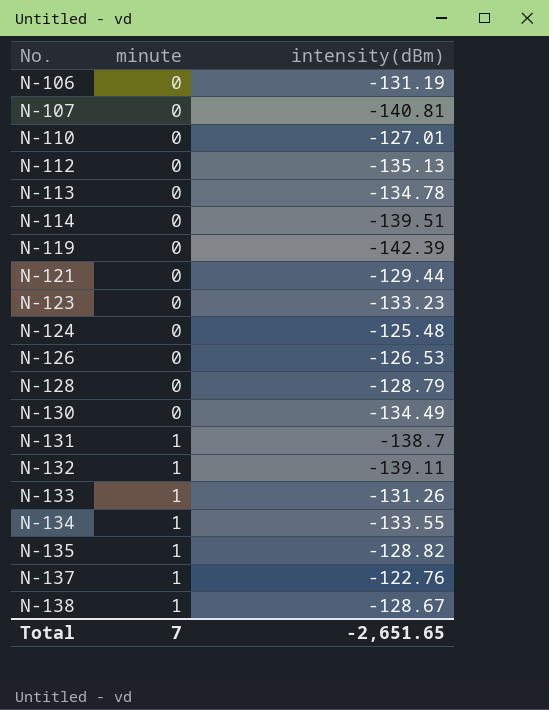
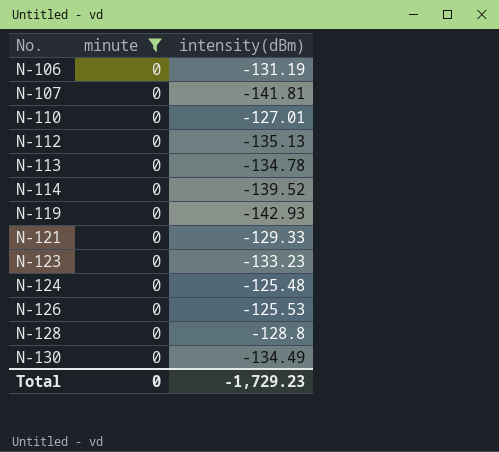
filter: none -> minute = 0
N-107 | intensity(dBm): -140.81 -> -141.81
N-114 | intensity(dBm): -139.51 -> -139.52
N-119 | intensity(dBm): -142.39 -> -142.93
N-121 | intensity(dBm): -129.44 -> -129.33
N-126 | intensity(dBm): -126.53 -> -125.53
N-128 | intensity(dBm): -128.79 -> -128.8
Total | minute: 7 -> 0
Total | intensity(dBm): -2,651.65 -> -1,729.23

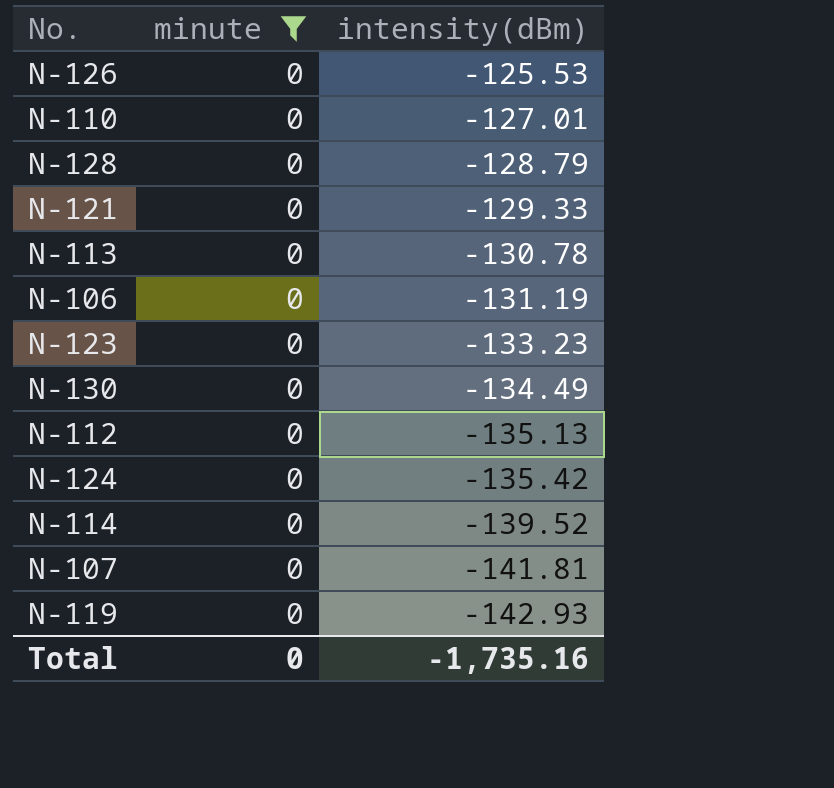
row order: No. ascending -> intensity(dBm) descending
N-128 | intensity(dBm): -128.8 -> -128.79
N-113 | intensity(dBm): -134.78 -> -130.78
N-124 | intensity(dBm): -125.48 -> -135.42
Total | intensity(dBm): -1,729.23 -> -1,735.16

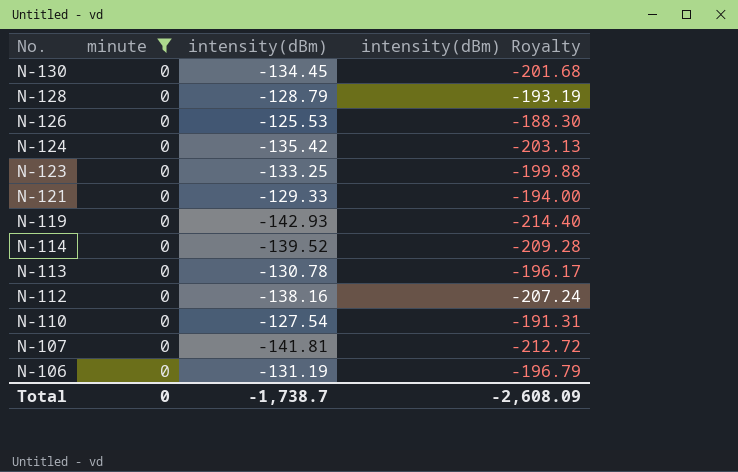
row order: intensity(dBm) descending -> No. descending
column intensity(dBm) Royalty | formula: none -> [intensity(dBm)] * 1.5
N-130 | intensity(dBm): -134.49 -> -134.45
N-123 | intensity(dBm): -133.23 -> -133.25
N-112 | intensity(dBm): -135.13 -> -138.16
N-110 | intensity(dBm): -127.01 -> -127.54
Total | intensity(dBm): -1,735.16 -> -1,738.7

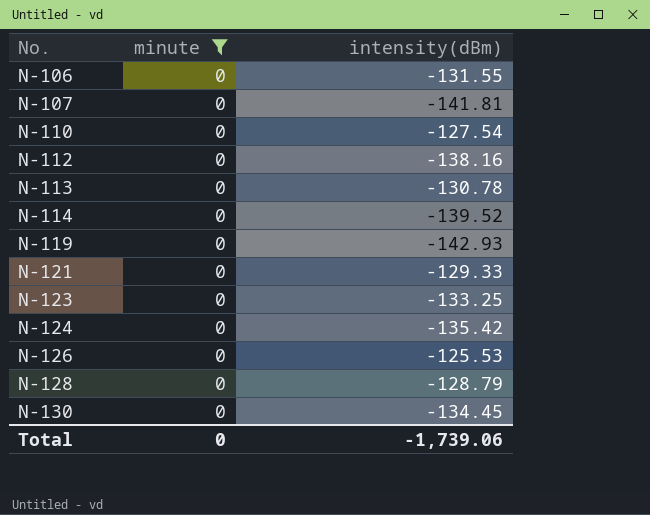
row order: No. descending -> No. ascending
column intensity(dBm) Royalty | formula: [intensity(dBm)] * 1.5 -> none
N-106 | intensity(dBm): -131.19 -> -131.55
Total | intensity(dBm): -1,738.7 -> -1,739.06

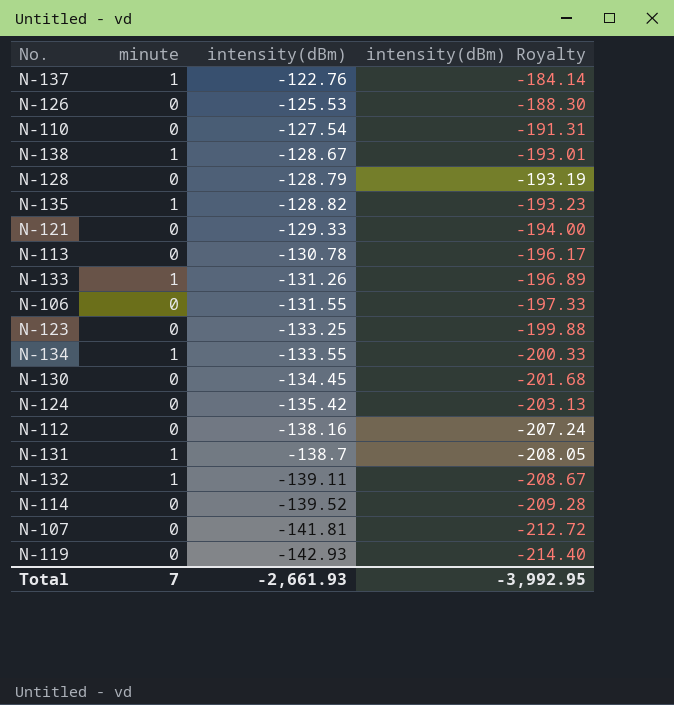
filter: minute = 0 -> none
row order: No. ascending -> intensity(dBm) descending
column intensity(dBm) Royalty | formula: none -> [intensity(dBm)] * 1.5
Total | minute: 0 -> 7
Total | intensity(dBm): -1,739.06 -> -2,661.93

